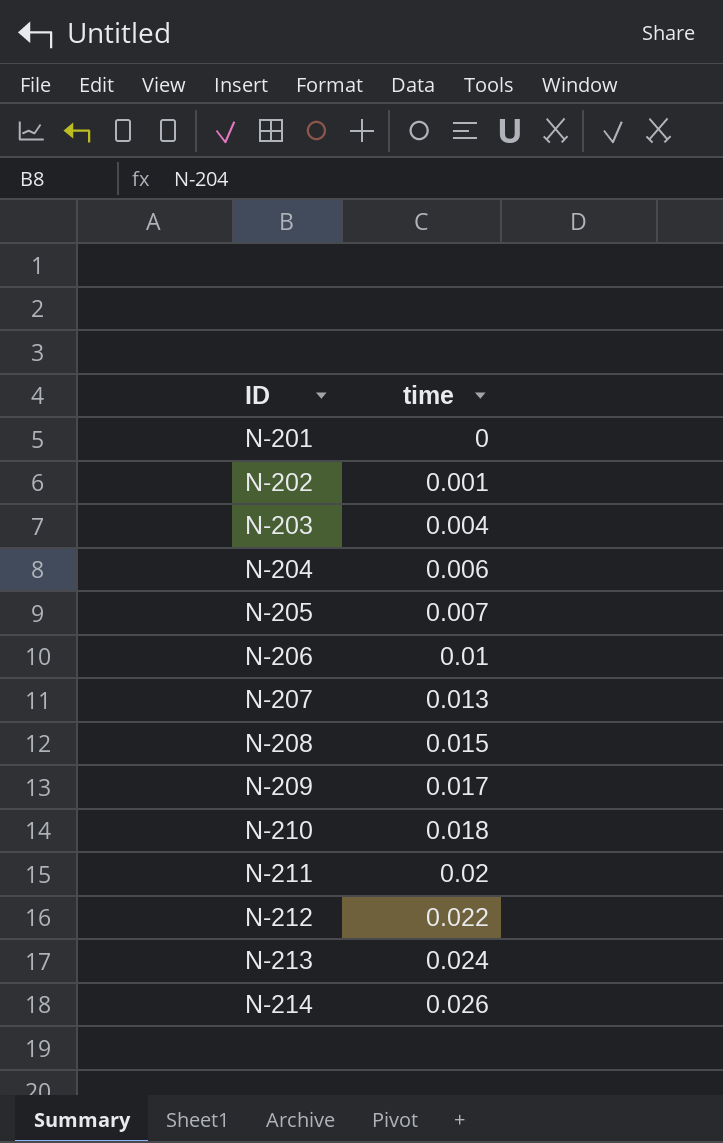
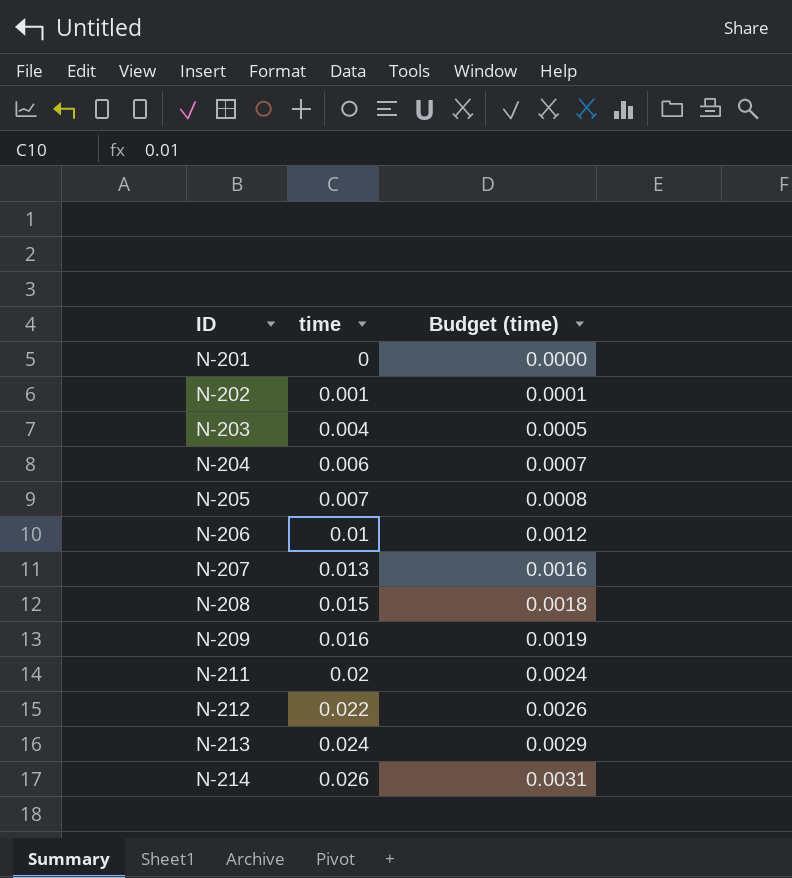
column Budget (time) | formula: none -> [time] * 0.12
row N-210: 0.018 -> none
N-209 | time: 0.017 -> 0.016

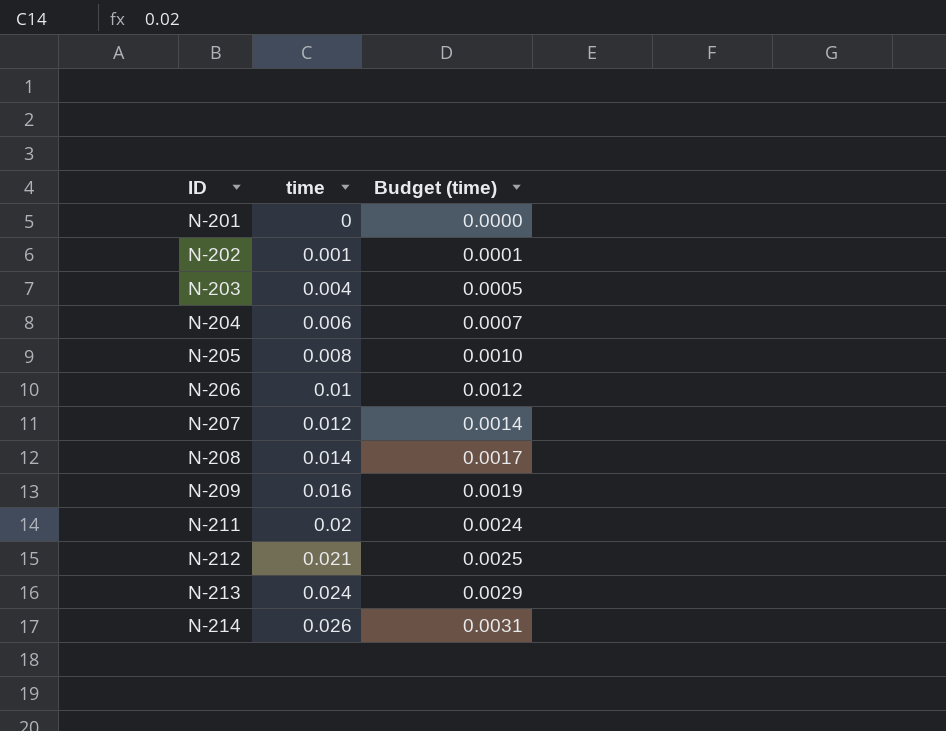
N-205 | time: 0.007 -> 0.008
N-205 | Budget (time): 0.0008 -> 0.0010
N-207 | time: 0.013 -> 0.012
N-207 | Budget (time): 0.0016 -> 0.0014
N-208 | time: 0.015 -> 0.014
N-208 | Budget (time): 0.0018 -> 0.0017
N-212 | time: 0.022 -> 0.021
N-212 | Budget (time): 0.0026 -> 0.0025

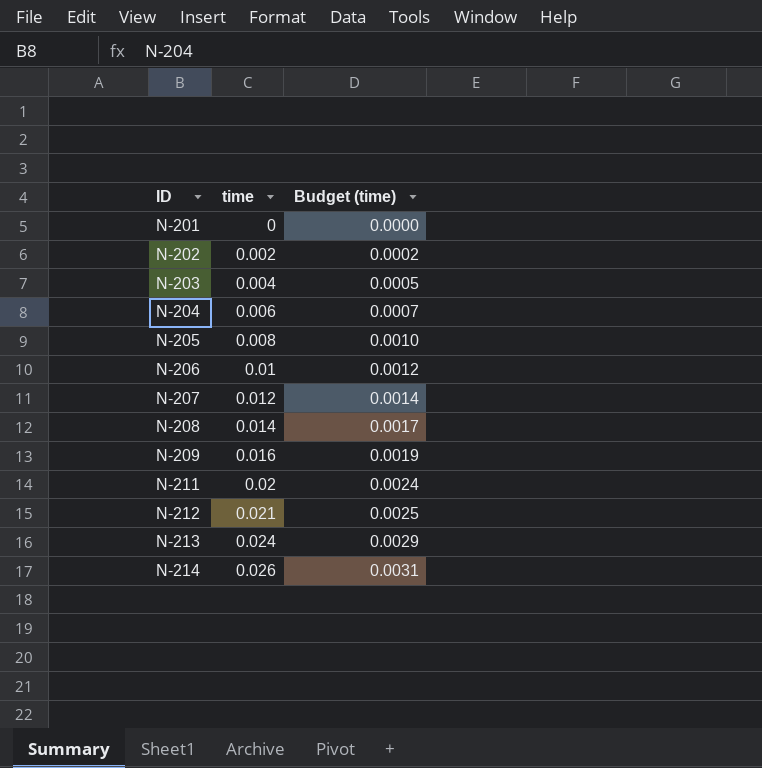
N-202 | time: 0.001 -> 0.002
N-202 | Budget (time): 0.0001 -> 0.0002

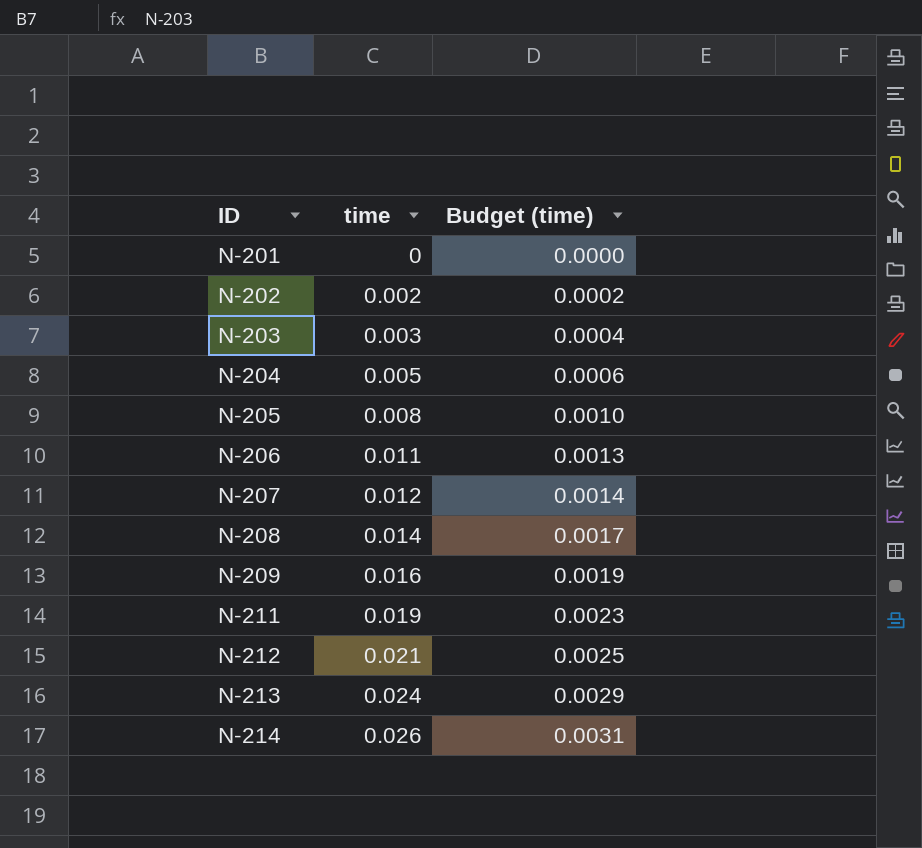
N-203 | time: 0.004 -> 0.003
N-203 | Budget (time): 0.0005 -> 0.0004
N-204 | time: 0.006 -> 0.005
N-204 | Budget (time): 0.0007 -> 0.0006
N-206 | time: 0.01 -> 0.011
N-206 | Budget (time): 0.0012 -> 0.0013
N-211 | time: 0.02 -> 0.019
N-211 | Budget (time): 0.0024 -> 0.0023

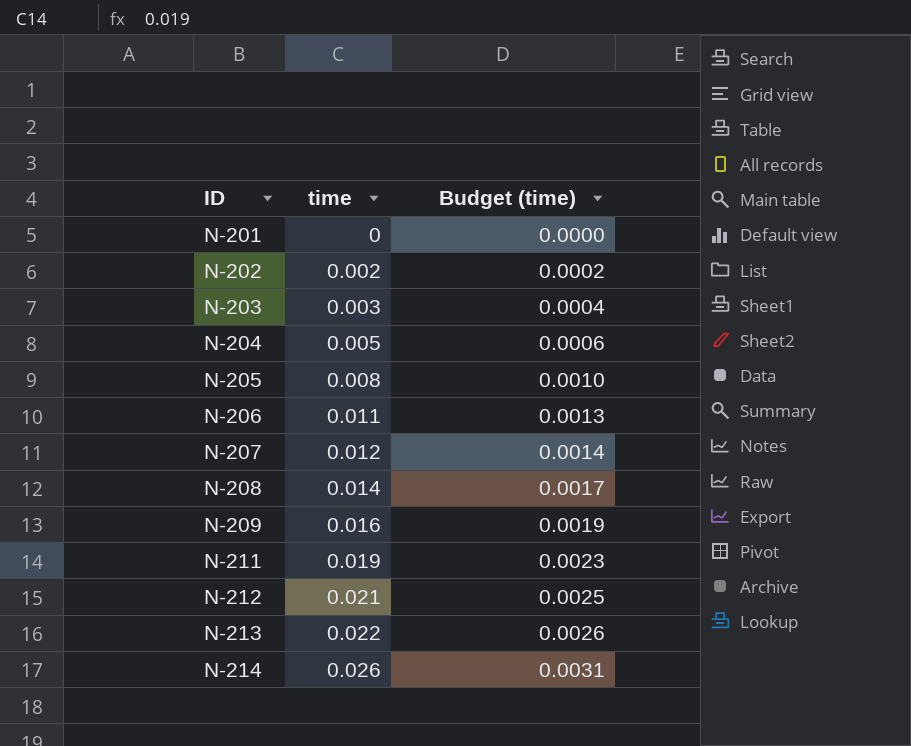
N-213 | time: 0.024 -> 0.022
N-213 | Budget (time): 0.0029 -> 0.0026

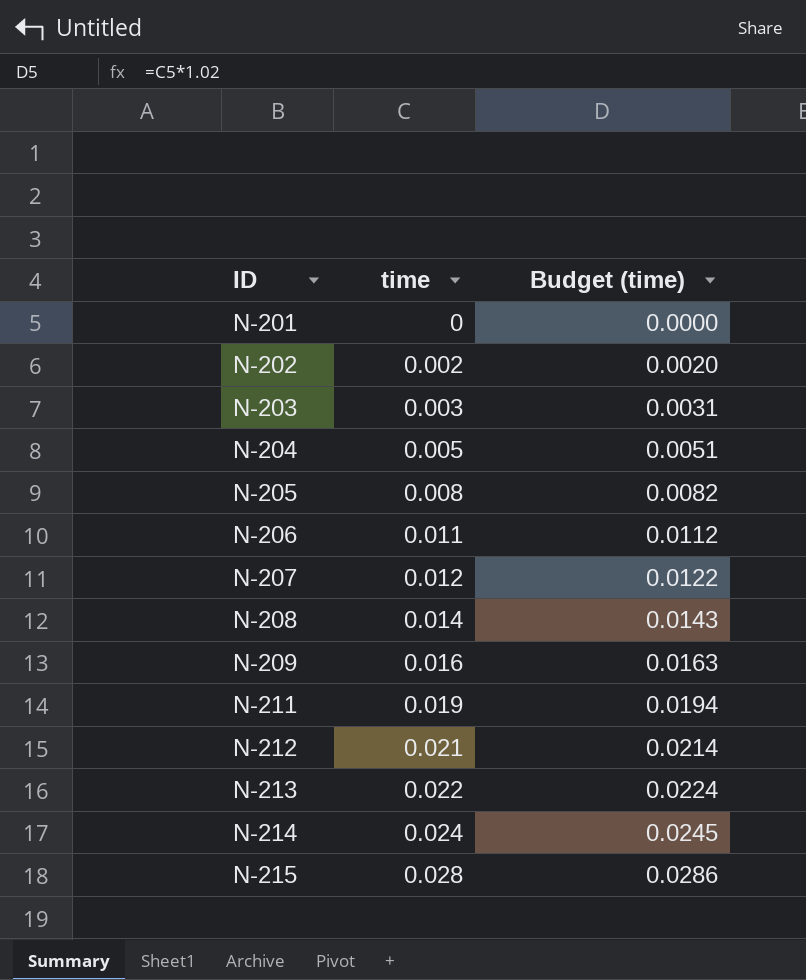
column Budget (time) | formula: [time] * 0.12 -> [time] * 1.02
N-214 | time: 0.026 -> 0.024
row N-215: none -> 0.028 | 0.0286

